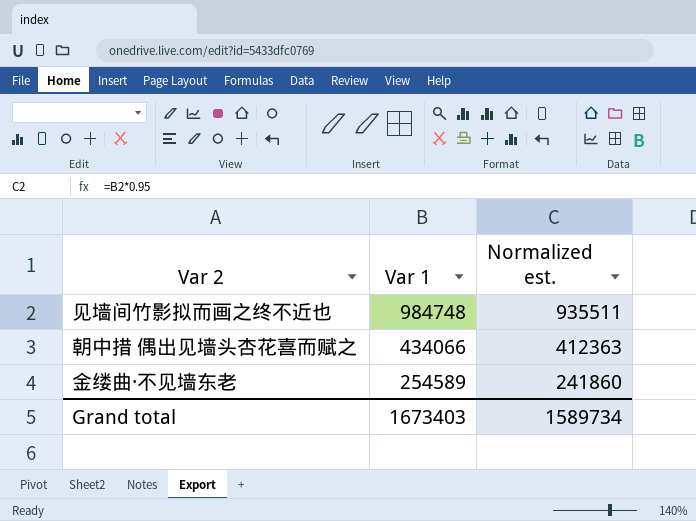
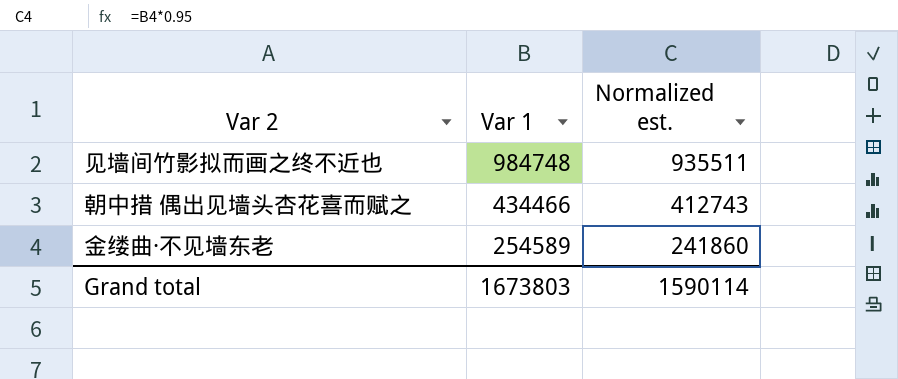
朝中措 偶出见墙头杏花喜而赋之 | Var 1: 434066 -> 434466
朝中措 偶出见墙头杏花喜而赋之 | Normalized est.: 412363 -> 412743
Grand total | Var 1: 1673403 -> 1673803
Grand total | Normalized est.: 1589734 -> 1590114

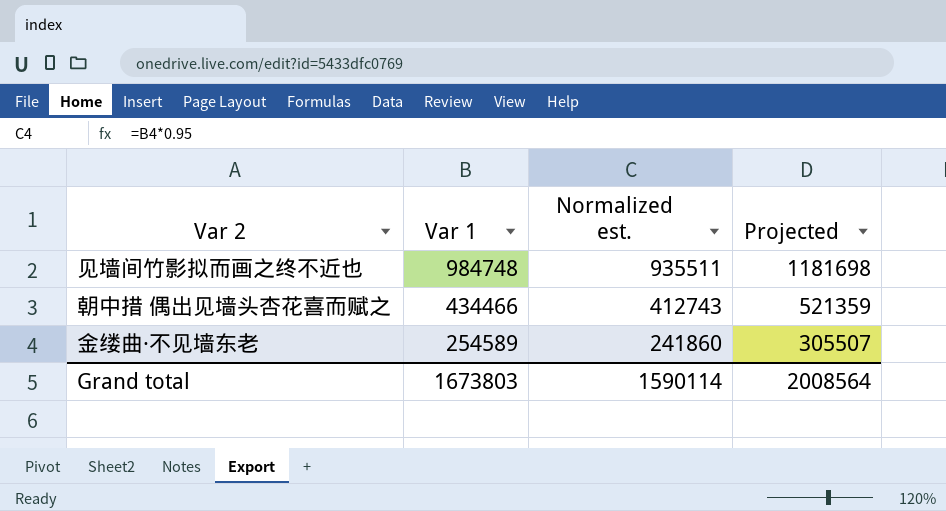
column Projected | formula: none -> [Var 1] * 1.2

